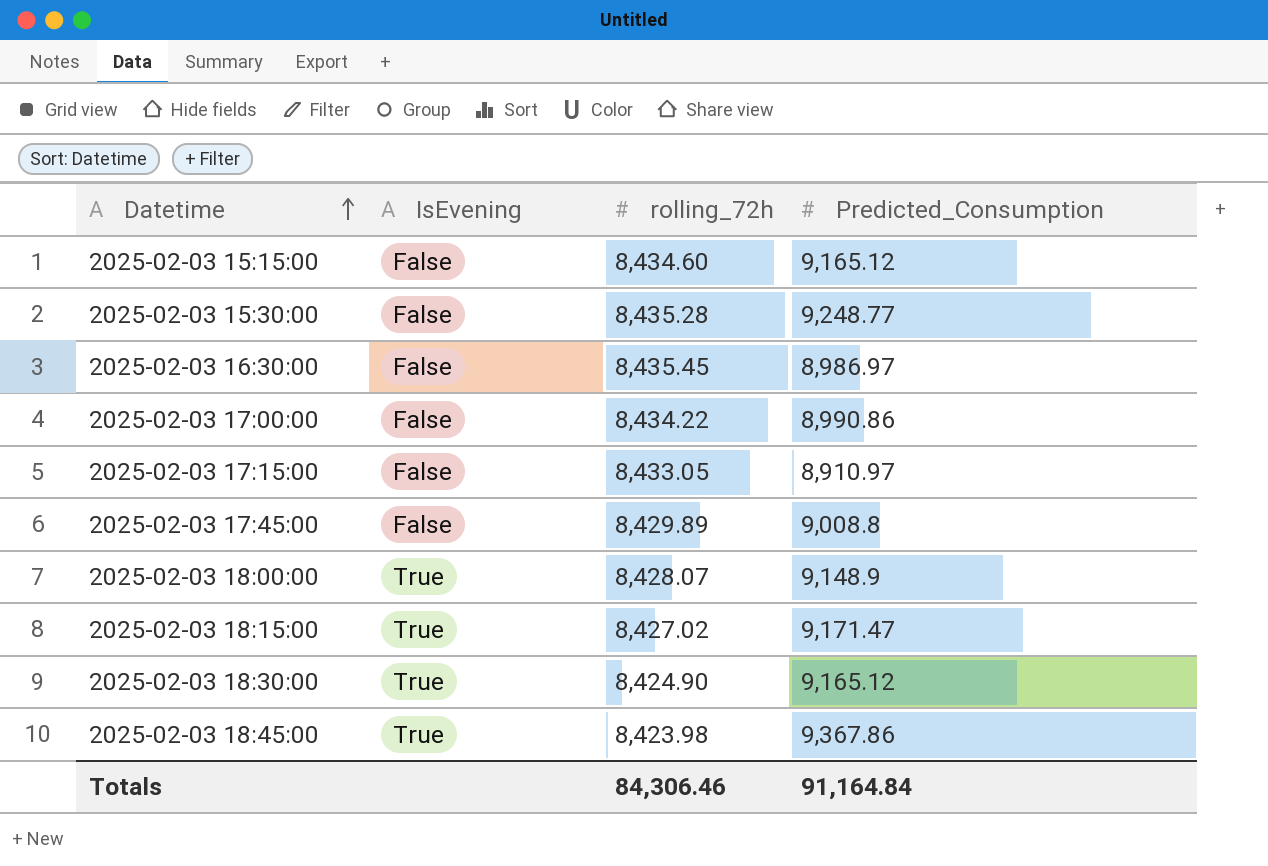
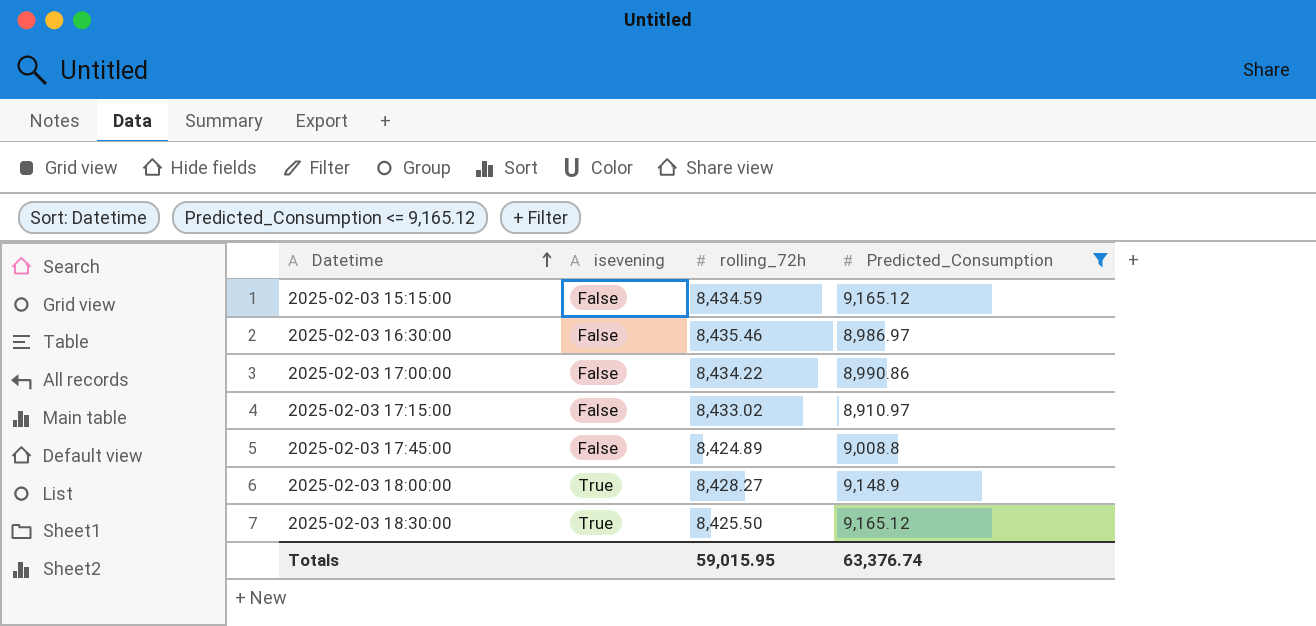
filter: none -> Predicted_Consumption <= 9,165.12
column name: IsEvening -> isevening
2025-02-03 15:15:00 | rolling_72h: 8,434.60 -> 8,434.59
2025-02-03 16:30:00 | rolling_72h: 8,435.45 -> 8,435.46
2025-02-03 17:15:00 | rolling_72h: 8,433.05 -> 8,433.02
2025-02-03 17:45:00 | rolling_72h: 8,429.89 -> 8,424.89
2025-02-03 18:00:00 | rolling_72h: 8,428.07 -> 8,428.27
2025-02-03 18:30:00 | rolling_72h: 8,424.90 -> 8,425.50
Totals | rolling_72h: 84,306.46 -> 59,015.95
Totals | Predicted_Consumption: 91,164.84 -> 63,376.74

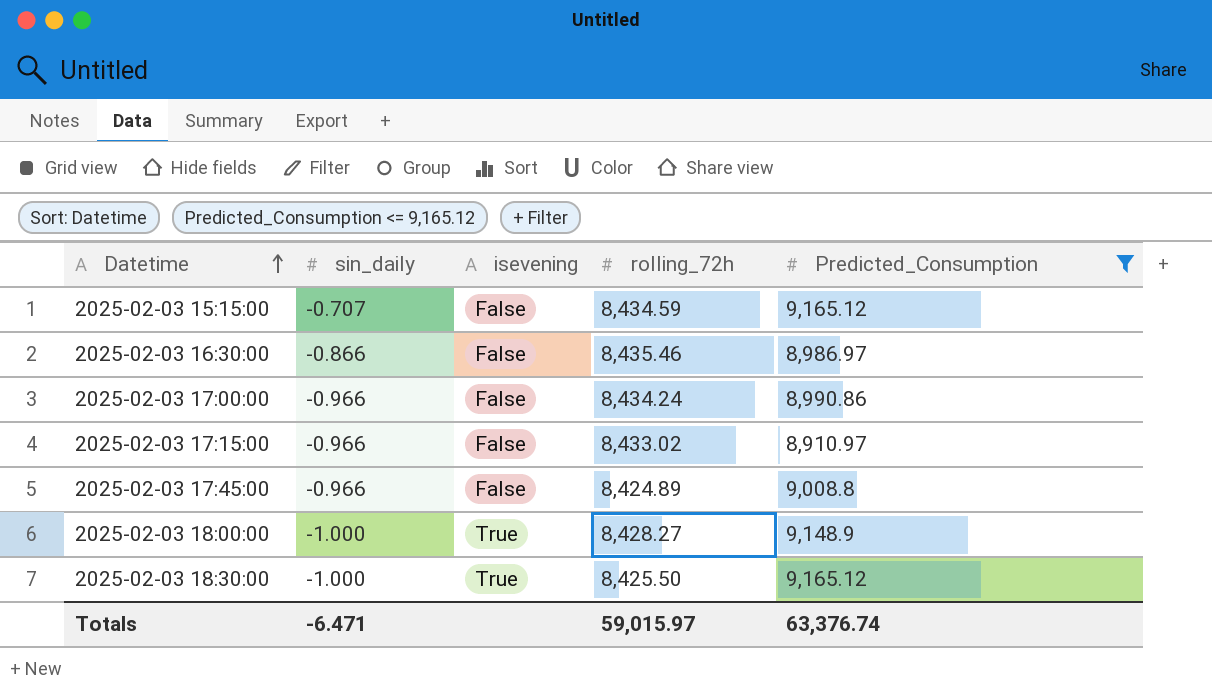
column sin_daily | position: none -> 2
2025-02-03 17:00:00 | rolling_72h: 8,434.22 -> 8,434.24
Totals | rolling_72h: 59,015.95 -> 59,015.97

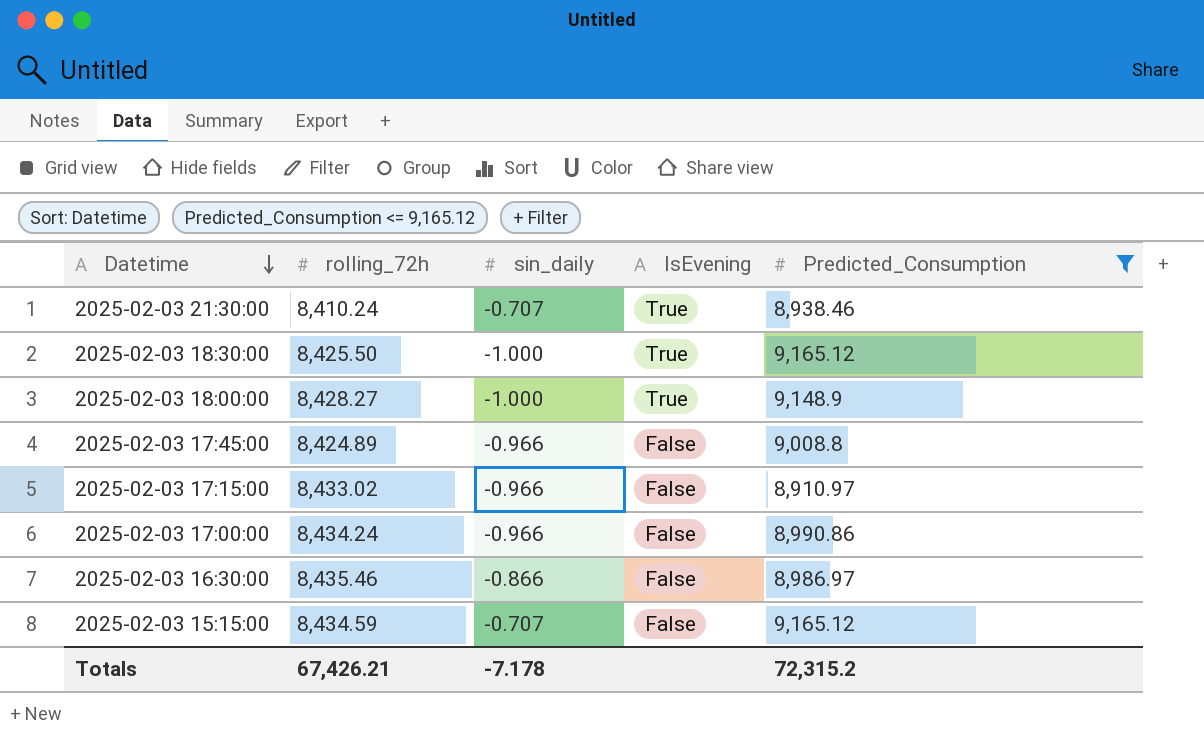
row order: Datetime ascending -> Datetime descending
column rolling_72h | position: 4 -> 2
column name: isevening -> IsEvening
row 2025-02-03 21:30:00: none -> 8,410.24 | -0.707 | True | 8,938.46
Totals | rolling_72h: 59,015.97 -> 67,426.21
Totals | sin_daily: -6.471 -> -7.178
Totals | Predicted_Consumption: 63,376.74 -> 72,315.2

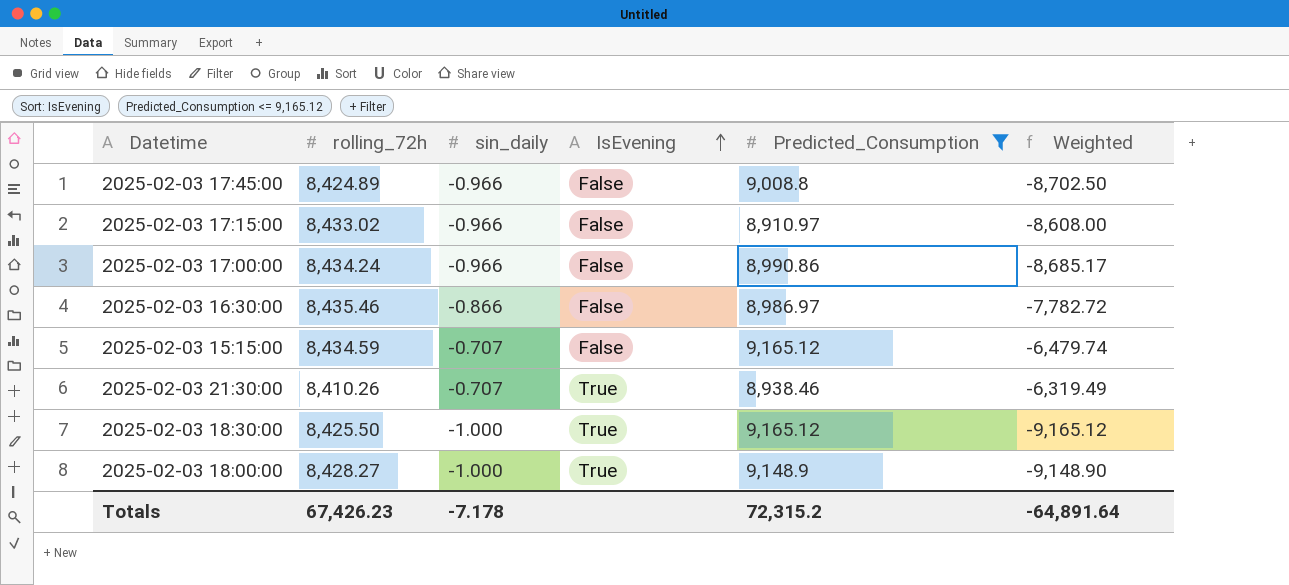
row order: Datetime descending -> IsEvening ascending
column Weighted | formula: none -> [sin_daily] * [Predicted_Consumption]
2025-02-03 21:30:00 | rolling_72h: 8,410.24 -> 8,410.26
Totals | rolling_72h: 67,426.21 -> 67,426.23

